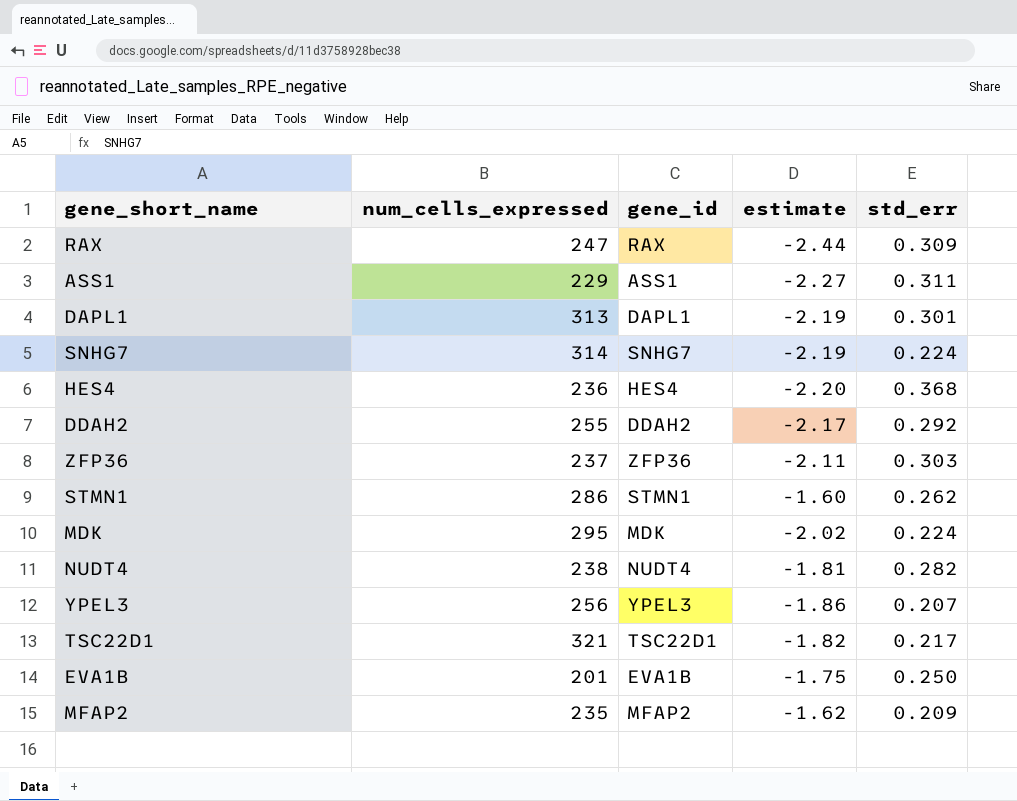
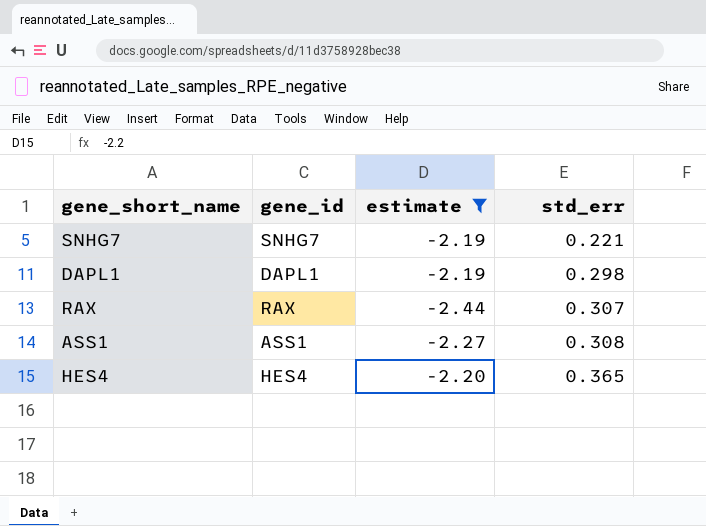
filter: none -> estimate <= -2.19
row order: none -> std_err ascending
column num_cells_expressed | position: 2 -> none
SNHG7 | std_err: 0.224 -> 0.221
DAPL1 | std_err: 0.301 -> 0.298
RAX | std_err: 0.309 -> 0.307
ASS1 | std_err: 0.311 -> 0.308
HES4 | std_err: 0.368 -> 0.365

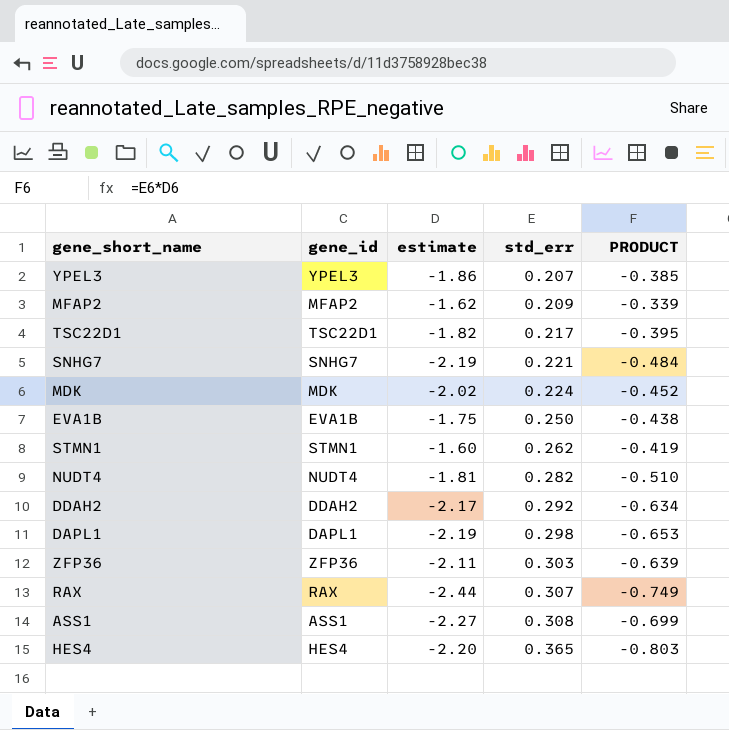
filter: estimate <= -2.19 -> none
column PRODUCT | formula: none -> [estimate] * [std_err]

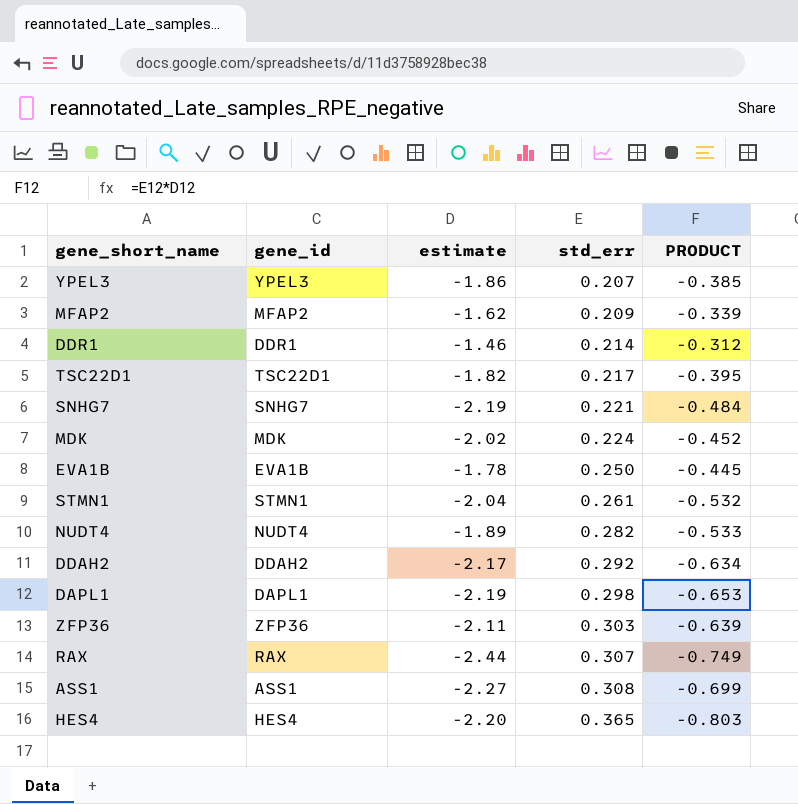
row DDR1: none -> DDR1 | -1.46 | 0.214 | -0.312
EVA1B | estimate: -1.75 -> -1.78
EVA1B | PRODUCT: -0.438 -> -0.445
STMN1 | estimate: -1.60 -> -2.04
STMN1 | std_err: 0.262 -> 0.261
STMN1 | PRODUCT: -0.419 -> -0.532
NUDT4 | estimate: -1.81 -> -1.89
NUDT4 | PRODUCT: -0.510 -> -0.533

